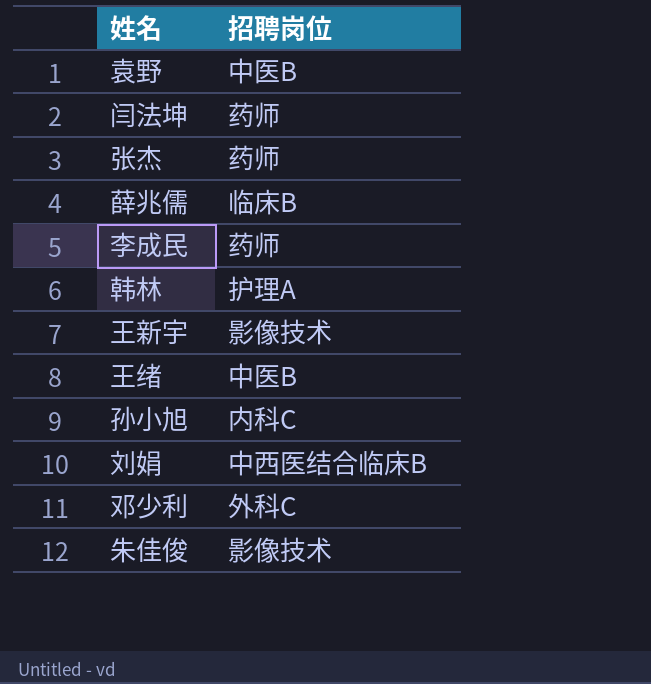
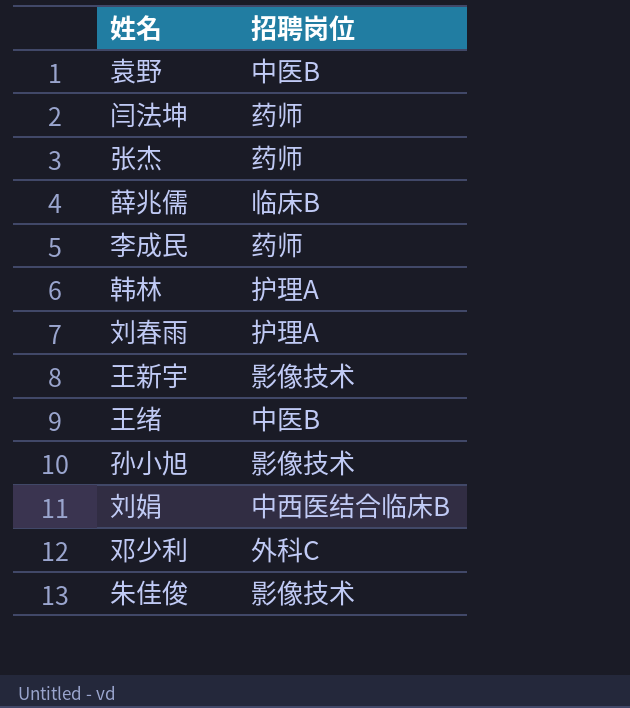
row 刘春雨: none -> 护理A
孙小旭 | 招聘岗位: 内科C -> 影像技术

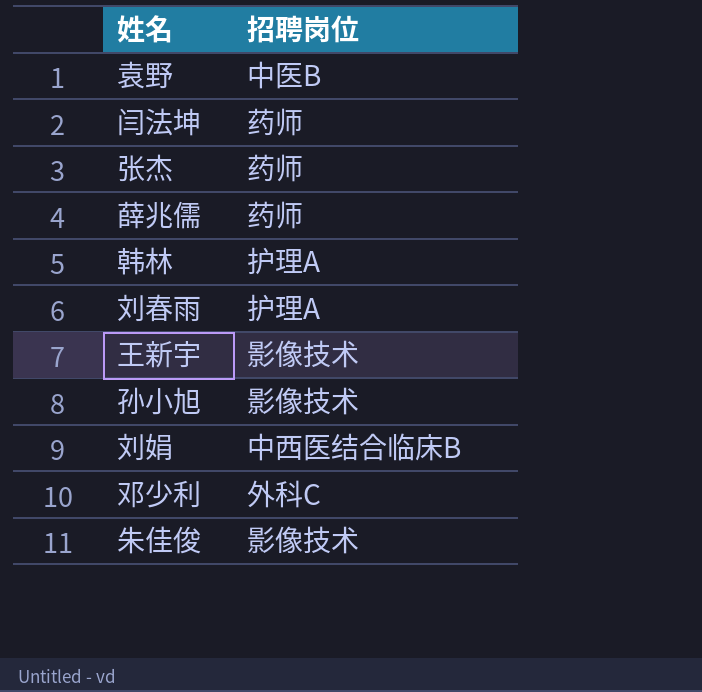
row 李成民: 药师 -> none
row 王绪: 中医B -> none
薛兆儒 | 招聘岗位: 临床B -> 药师

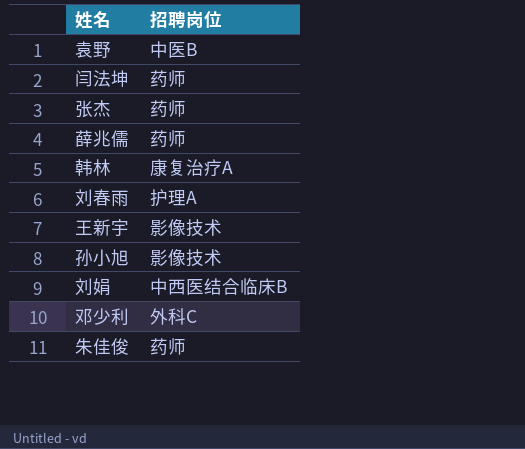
韩林 | 招聘岗位: 护理A -> 康复治疗A
朱佳俊 | 招聘岗位: 影像技术 -> 药师

